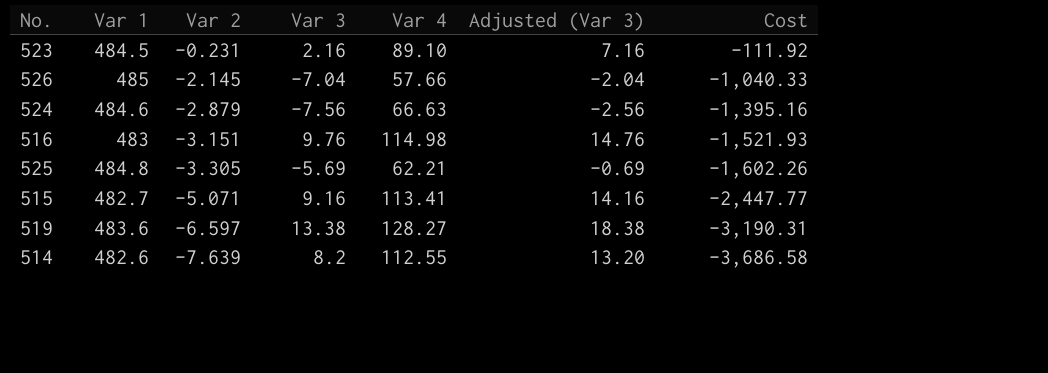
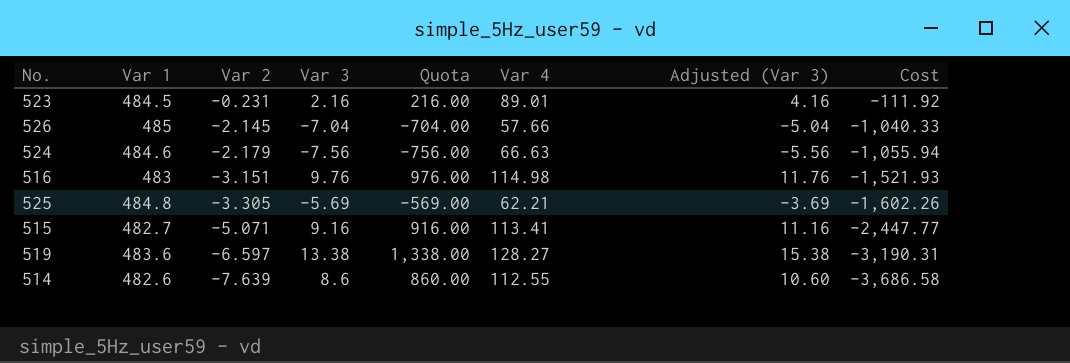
column Quota | formula: none -> [Var 3] * 100
column Adjusted (Var 3) | formula: [Var 3] + 5 -> [Var 3] + 2
523 | Var 4: 89.10 -> 89.01
524 | Var 2: -2.879 -> -2.179
524 | Cost: -1,395.16 -> -1,055.94
514 | Var 3: 8.2 -> 8.6

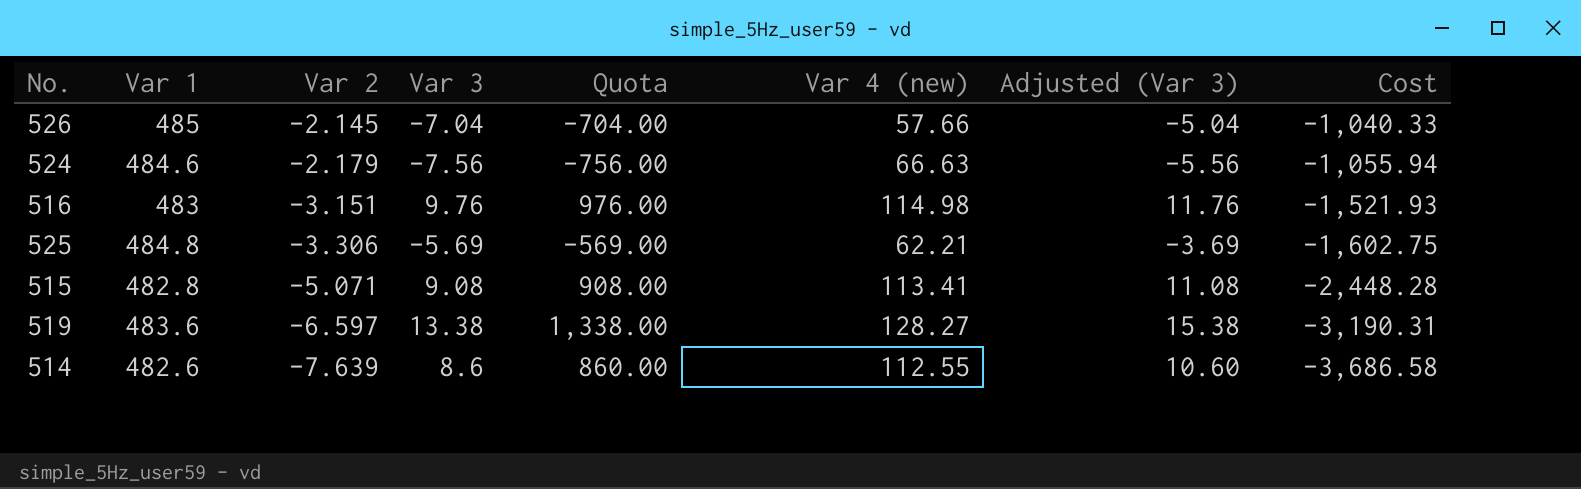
column name: Var 4 -> Var 4 (new)
row 523: 484.5 | -0.231 | 2.16 | 216.00 | 89.01 | 4.16 | -111.92 -> none
525 | Var 2: -3.305 -> -3.306
525 | Cost: -1,602.26 -> -1,602.75
515 | Var 1: 482.7 -> 482.8
515 | Var 3: 9.16 -> 9.08
515 | Quota: 916.00 -> 908.00
515 | Adjusted (Var 3): 11.16 -> 11.08
515 | Cost: -2,447.77 -> -2,448.28

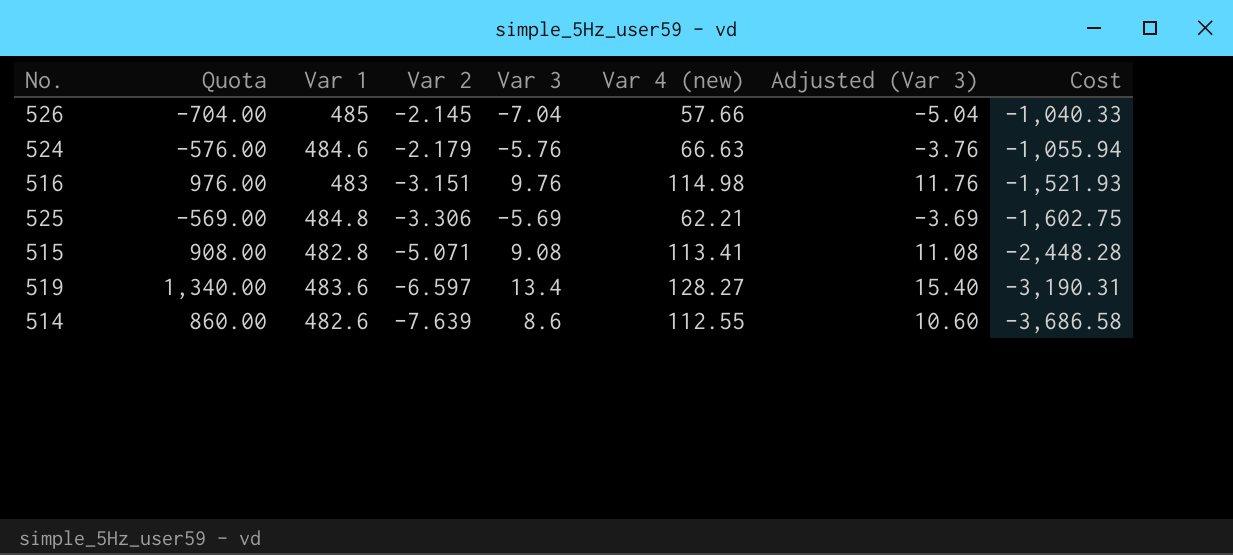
column Quota | position: 5 -> 2
524 | Quota: -756.00 -> -576.00
524 | Var 3: -7.56 -> -5.76
524 | Adjusted (Var 3): -5.56 -> -3.76
519 | Quota: 1,338.00 -> 1,340.00
519 | Var 3: 13.38 -> 13.4
519 | Adjusted (Var 3): 15.38 -> 15.40

